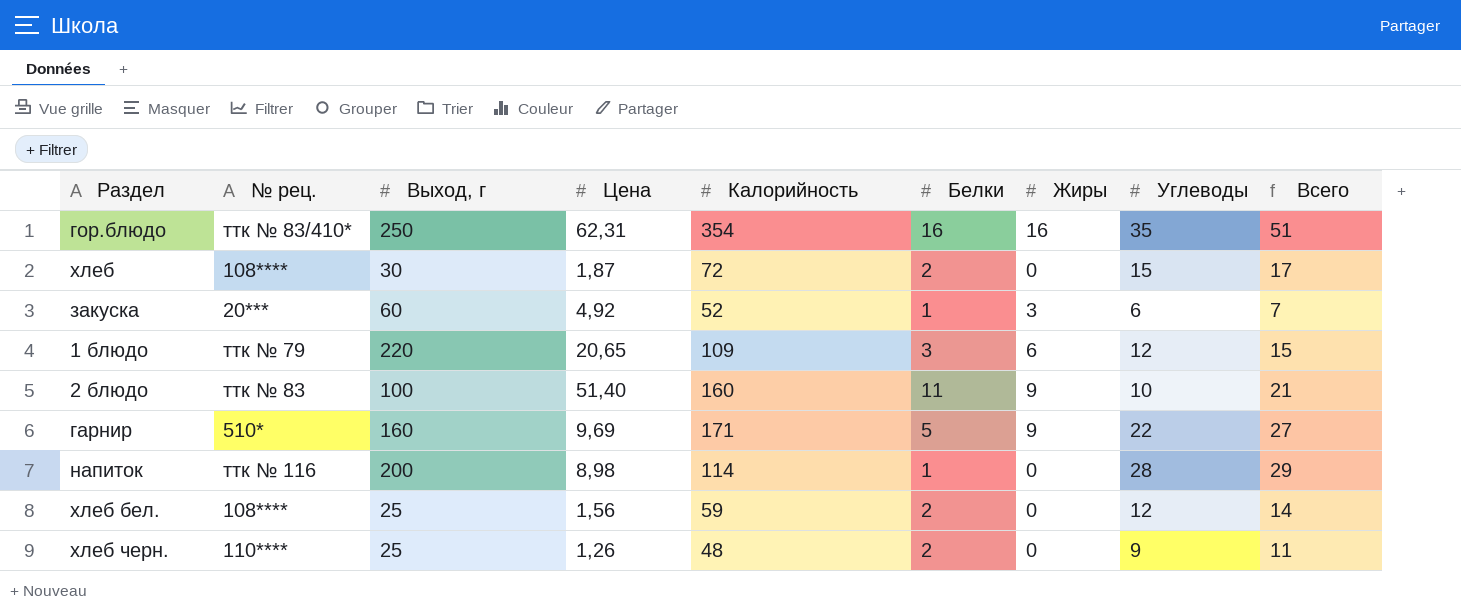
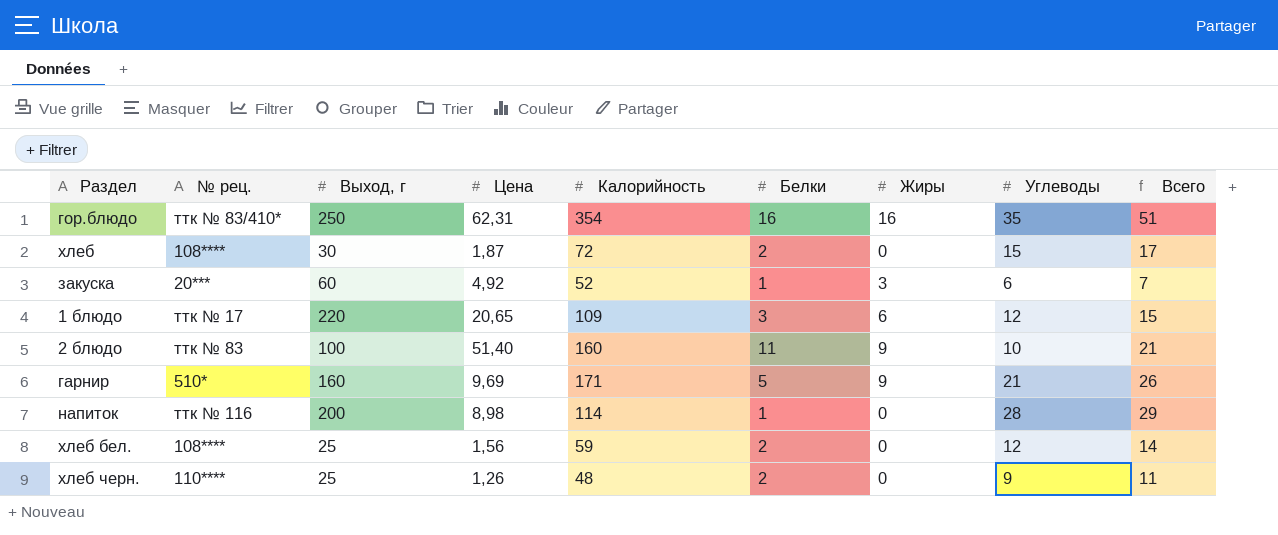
1 блюдо | № рец.: ттк № 79 -> ттк № 17
гарнир | Углеводы: 22 -> 21
гарнир | Всего: 27 -> 26

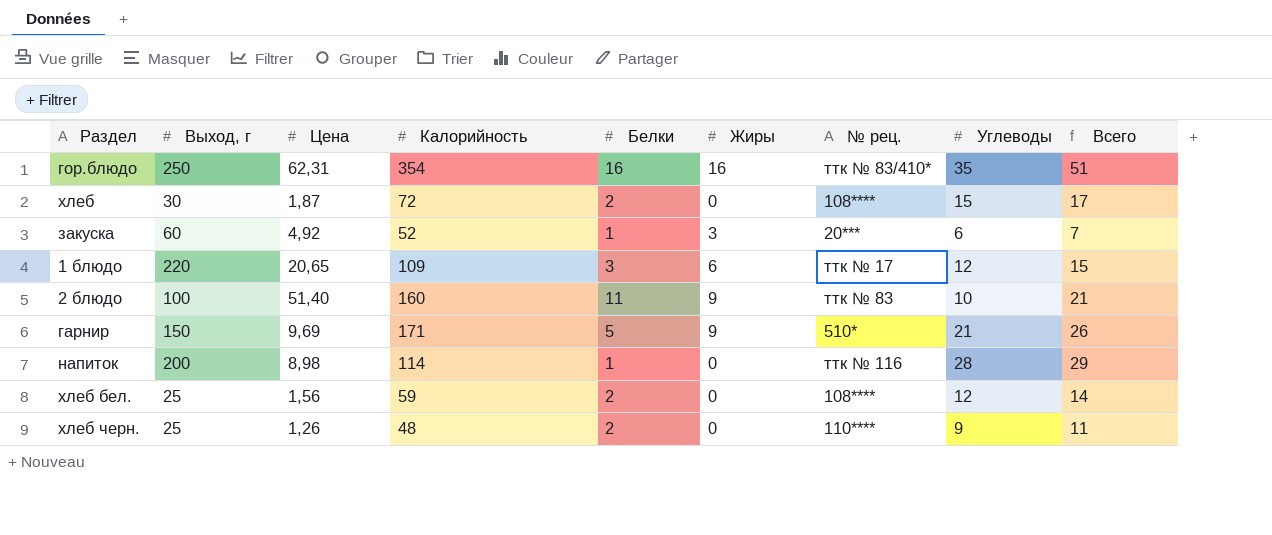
column № рец. | position: 2 -> 7
гарнир | Выход, г: 160 -> 150

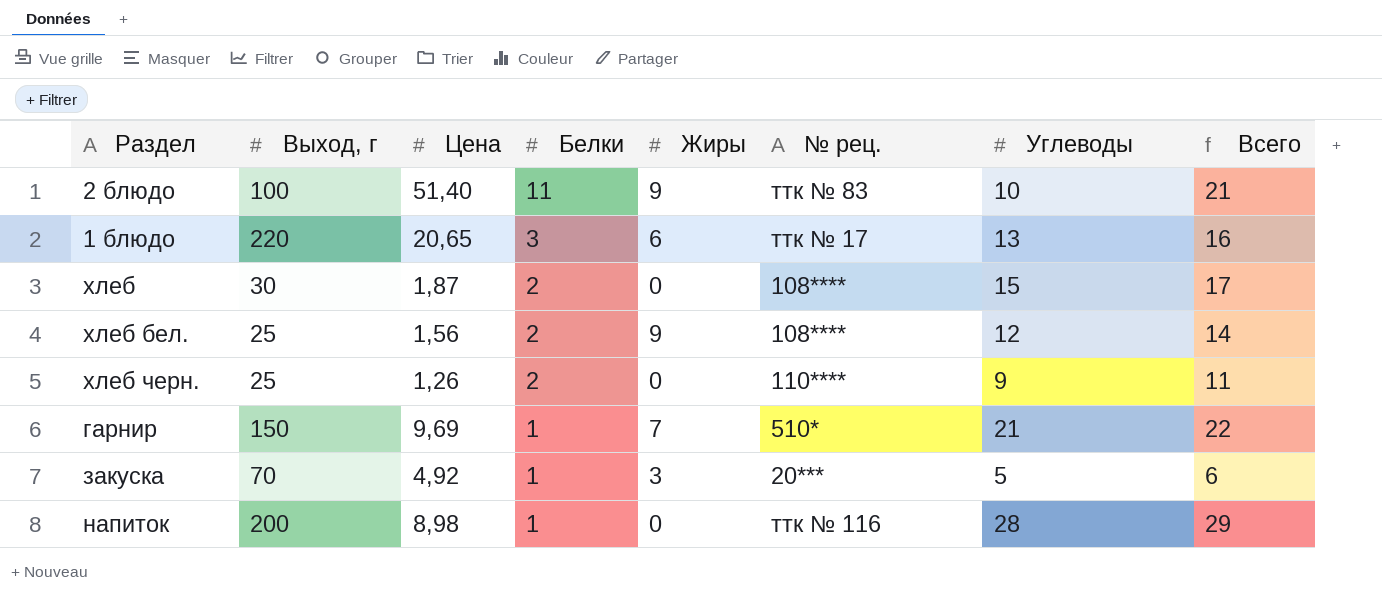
row order: none -> Белки descending
column Калорийность | position: 4 -> none
row гор.блюдо: 250 | 62,31 | 354 | 16 | 16 | ттк № 83/410* | 35 | 51 -> none
1 блюдо | Углеводы: 12 -> 13
1 блюдо | Всего: 15 -> 16
хлеб бел. | Жиры: 0 -> 9
гарнир | Белки: 5 -> 1
гарнир | Жиры: 9 -> 7
гарнир | Всего: 26 -> 22
закуска | Выход, г: 60 -> 70
закуска | Углеводы: 6 -> 5
закуска | Всего: 7 -> 6

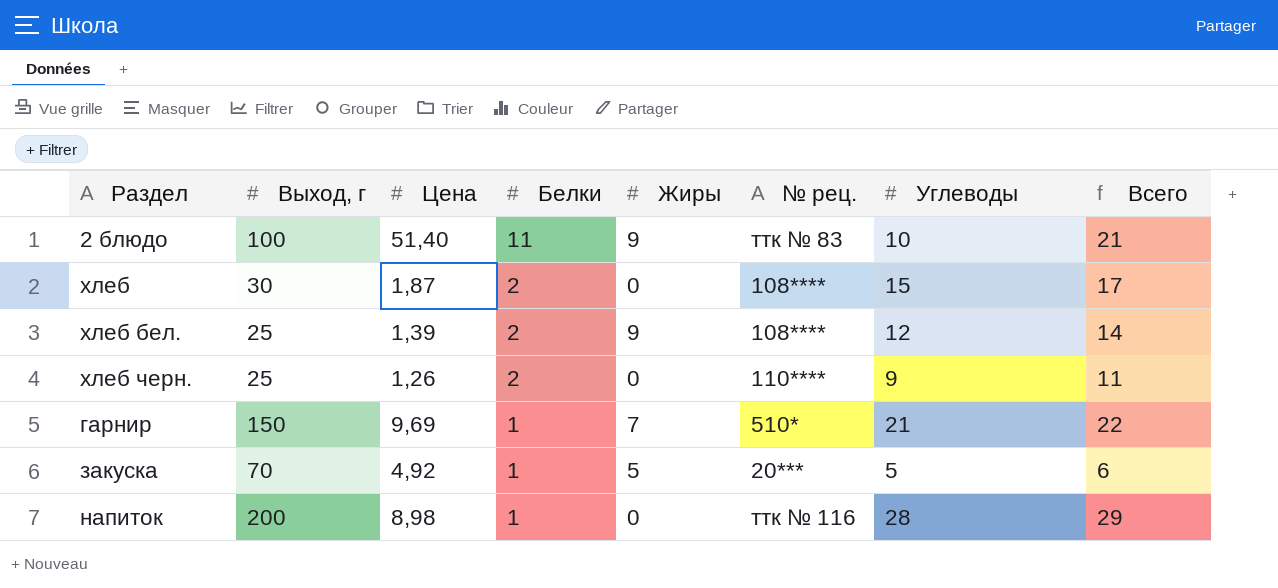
row 1 блюдо: 220 | 20,65 | 3 | 6 | ттк № 17 | 13 | 16 -> none
хлеб бел. | Цена: 1,56 -> 1,39
закуска | Жиры: 3 -> 5

